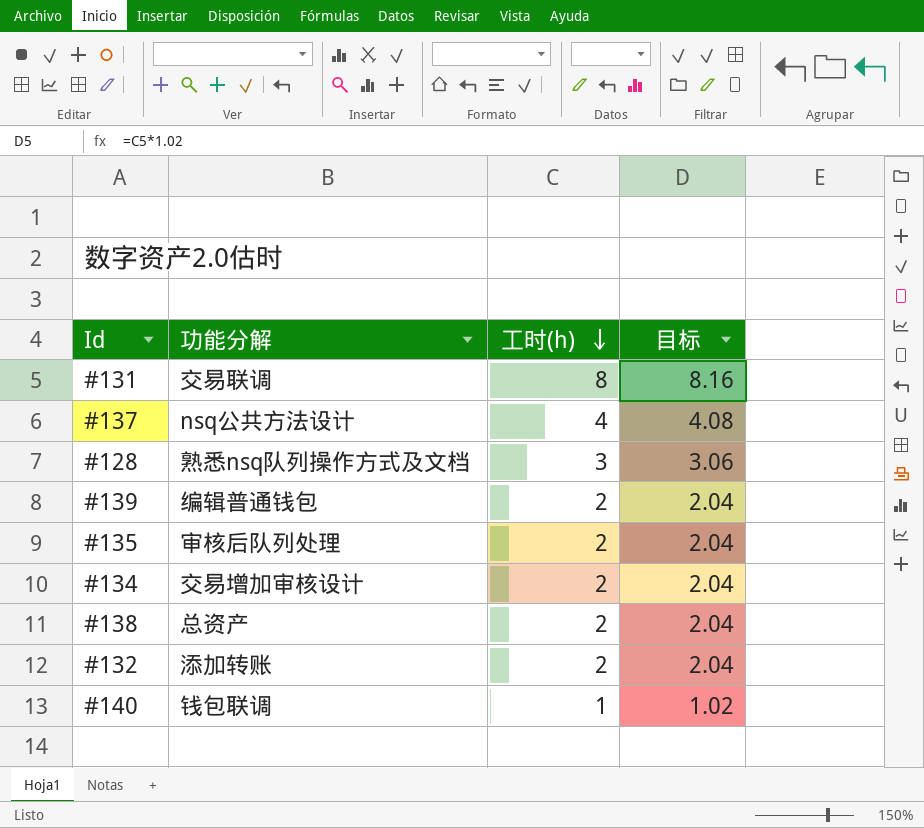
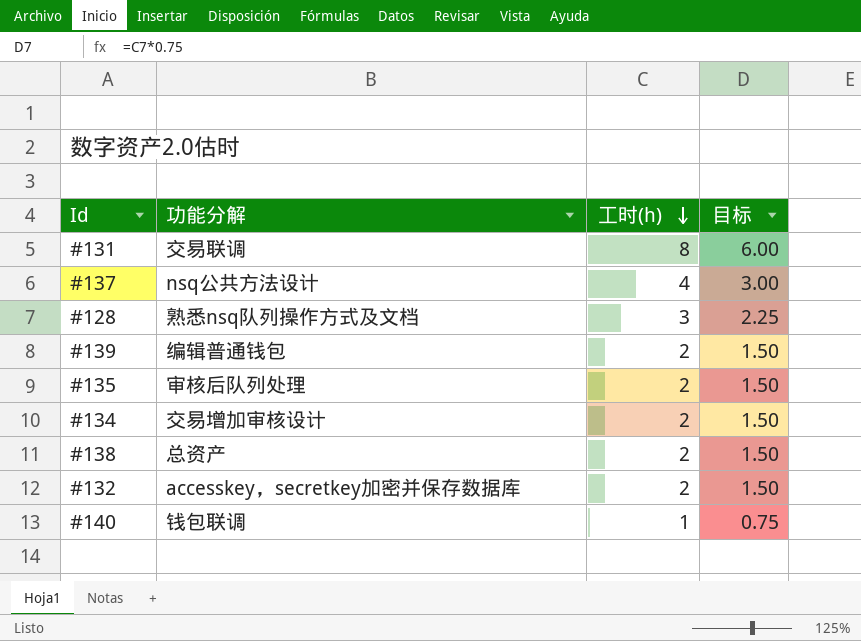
column 目标 | formula: [工时(h)] * 1.02 -> [工时(h)] * 0.75
#132 | 功能分解: 添加转账 -> accesskey，secretkey加密并保存数据库

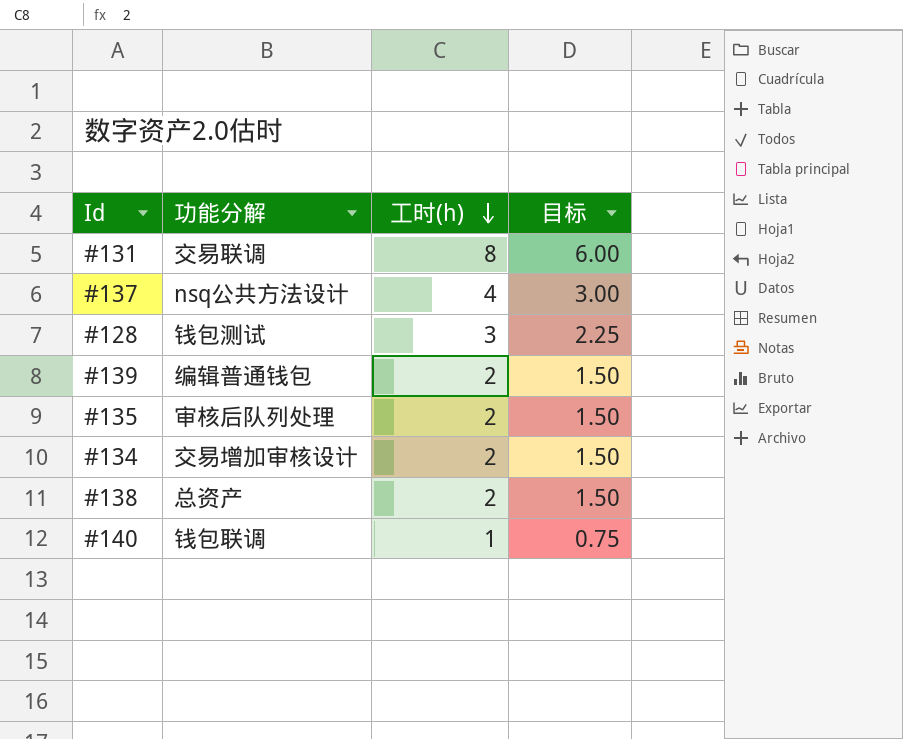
row #132: accesskey，secretkey加密并保存数据库 | 2 | 1.50 -> none
#128 | 功能分解: 熟悉nsq队列操作方式及文档 -> 钱包测试

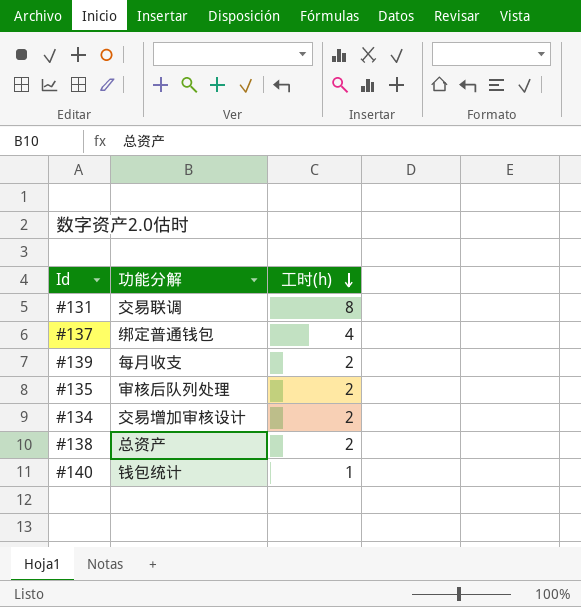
column 目标 | formula: [工时(h)] * 0.75 -> none
row #128: 钱包测试 | 3 | 2.25 -> none
#137 | 功能分解: nsq公共方法设计 -> 绑定普通钱包
#139 | 功能分解: 编辑普通钱包 -> 每月收支
#140 | 功能分解: 钱包联调 -> 钱包统计

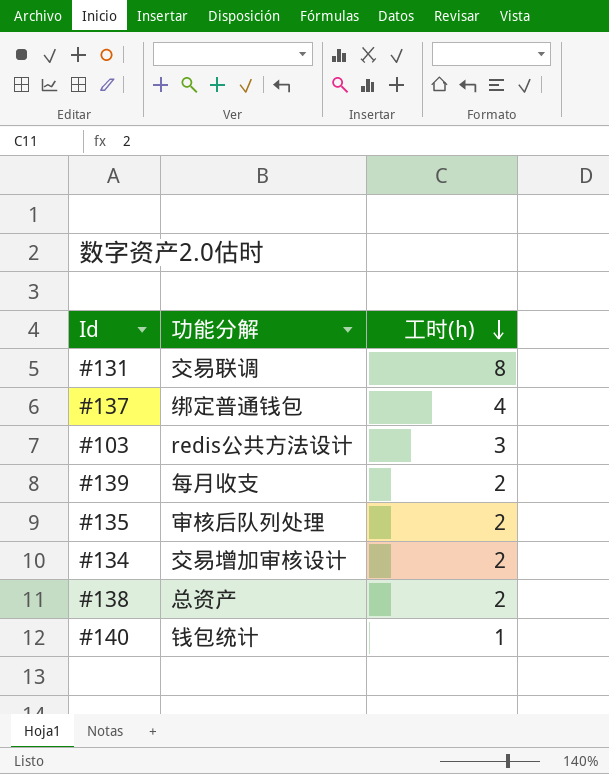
row #103: none -> redis公共方法设计 | 3

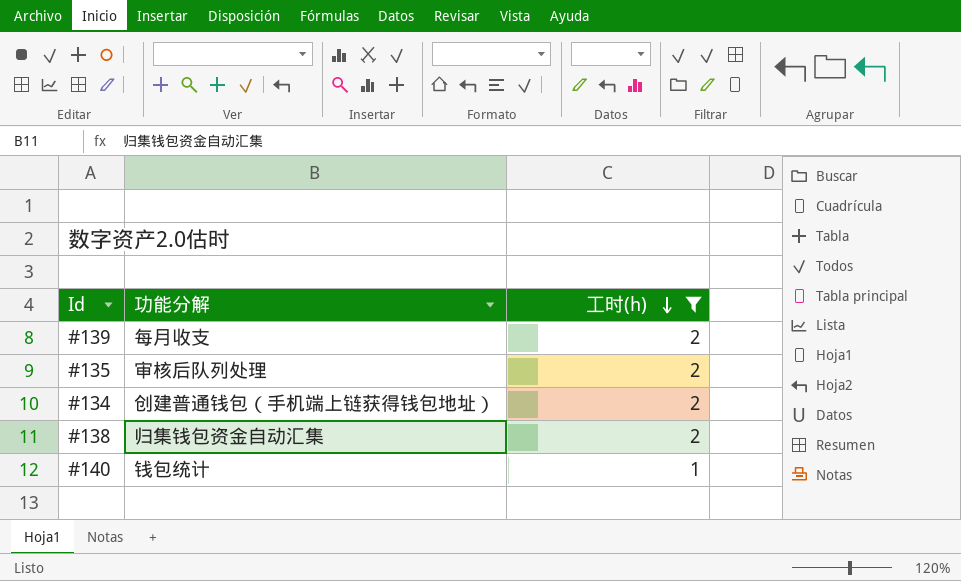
filter: none -> 工时(h) <= 2
#134 | 功能分解: 交易增加审核设计 -> 创建普通钱包（手机端上链获得钱包地址）
#138 | 功能分解: 总资产 -> 归集钱包资金自动汇集

